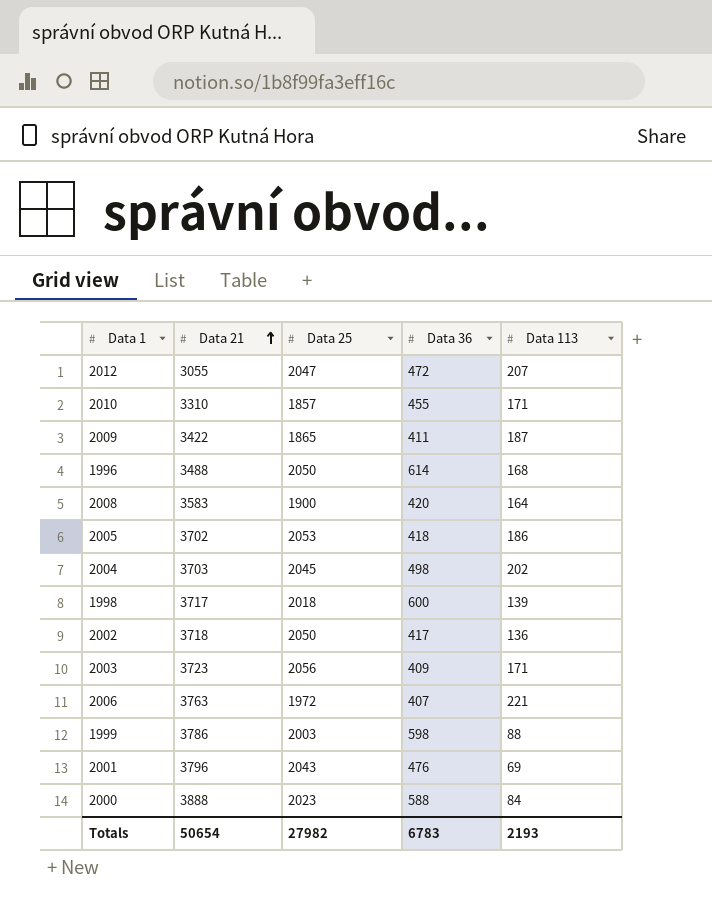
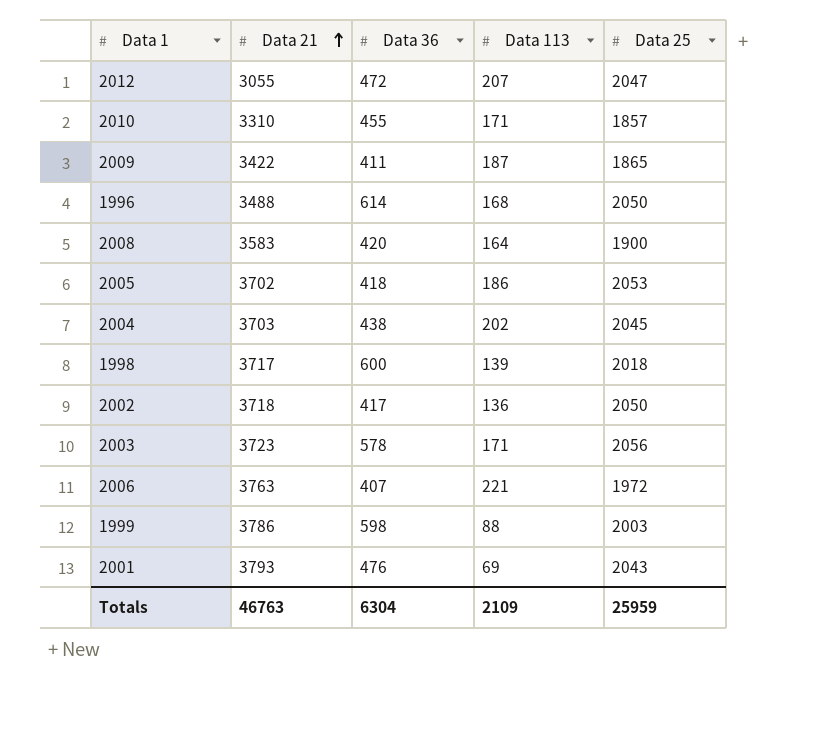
column Data 25 | position: 3 -> 5
row 2000: 3888 | 2023 | 588 | 84 -> none
2004 | Data 36: 498 -> 438
2003 | Data 36: 409 -> 578
2001 | Data 21: 3796 -> 3793
Totals | Data 21: 50654 -> 46763
Totals | Data 36: 6783 -> 6304
Totals | Data 113: 2193 -> 2109
Totals | Data 25: 27982 -> 25959

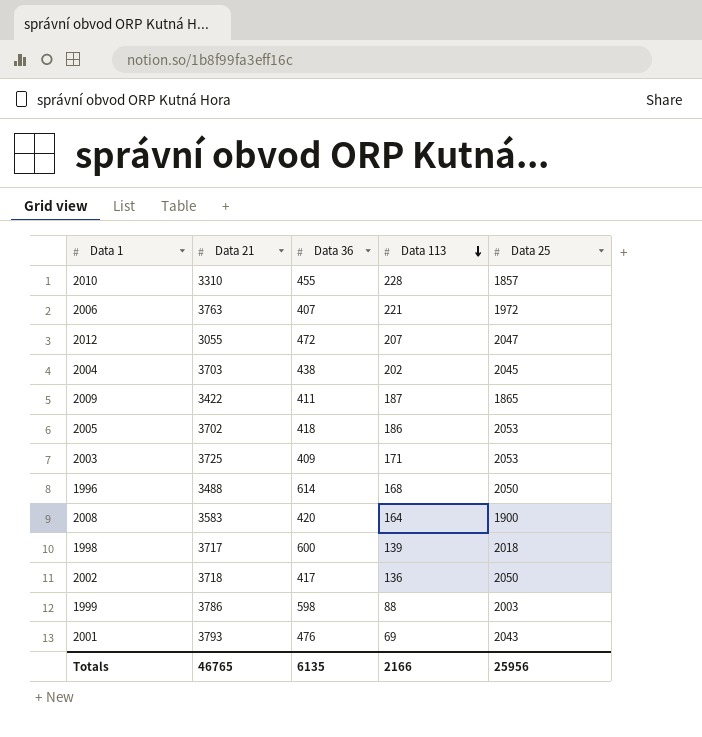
row order: Data 21 ascending -> Data 113 descending
2010 | Data 113: 171 -> 228
2003 | Data 21: 3723 -> 3725
2003 | Data 36: 578 -> 409
2003 | Data 25: 2056 -> 2053
Totals | Data 21: 46763 -> 46765
Totals | Data 36: 6304 -> 6135
Totals | Data 113: 2109 -> 2166
Totals | Data 25: 25959 -> 25956

